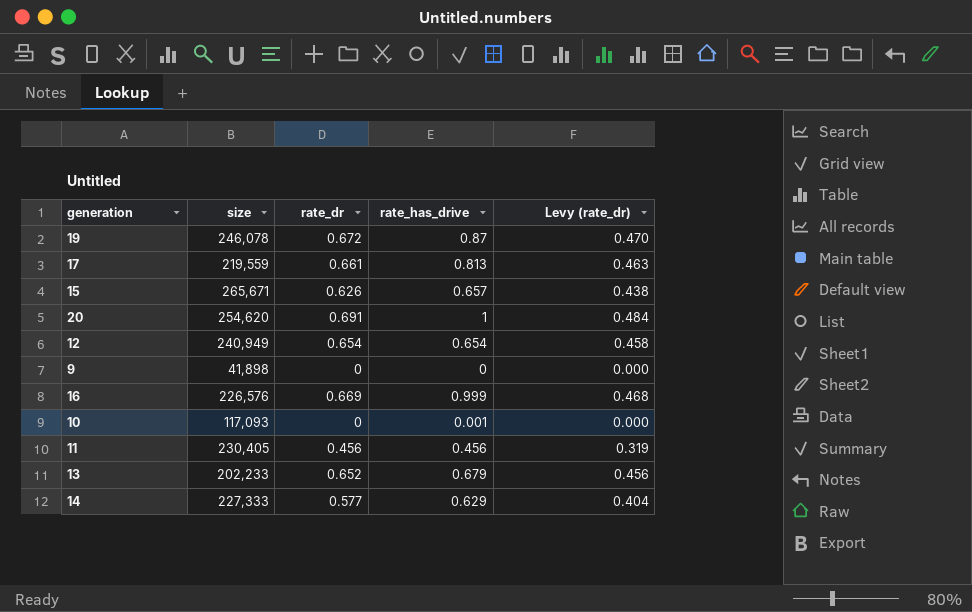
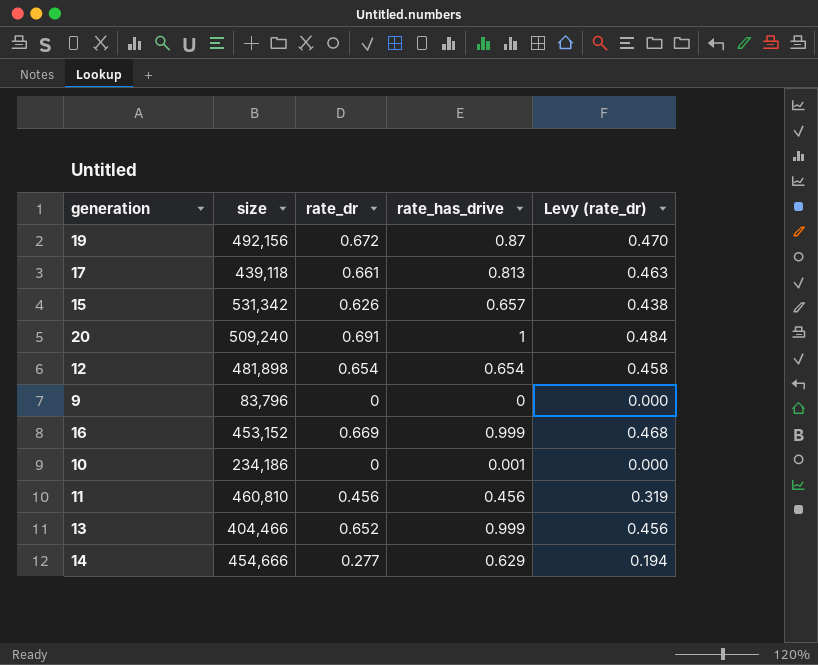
19 | size: 246,078 -> 492,156
17 | size: 219,559 -> 439,118
15 | size: 265,671 -> 531,342
20 | size: 254,620 -> 509,240
12 | size: 240,949 -> 481,898
9 | size: 41,898 -> 83,796
16 | size: 226,576 -> 453,152
10 | size: 117,093 -> 234,186
11 | size: 230,405 -> 460,810
13 | size: 202,233 -> 404,466
13 | rate_has_drive: 0.679 -> 0.999
14 | size: 227,333 -> 454,666
14 | rate_dr: 0.577 -> 0.277
14 | Levy (rate_dr): 0.404 -> 0.194

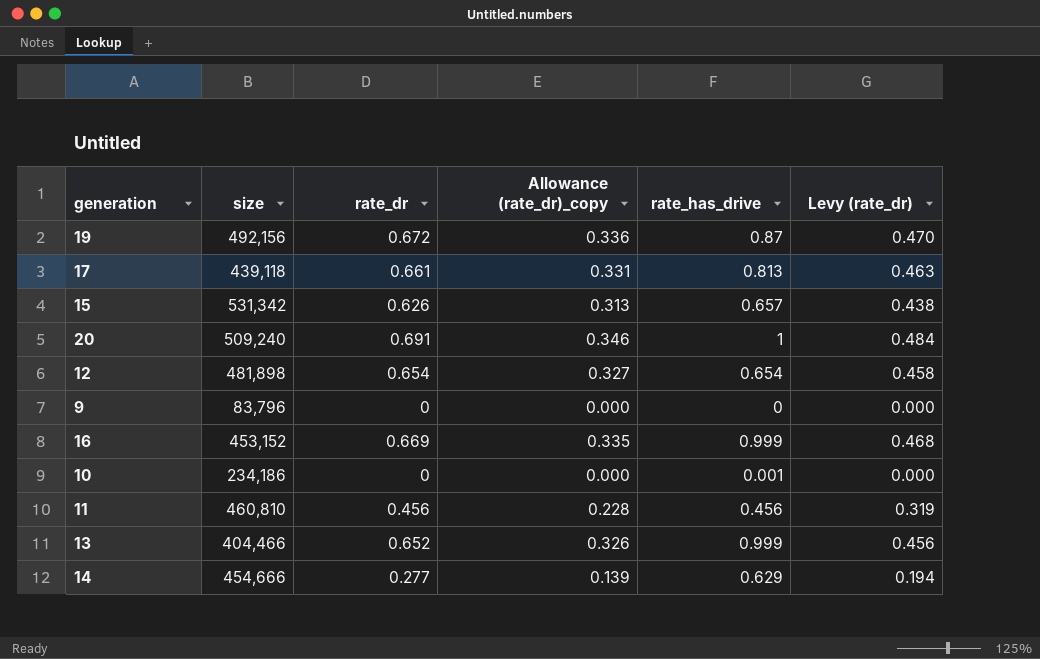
column Allowance (rate_dr)_copy | formula: none -> [rate_dr] * 0.5

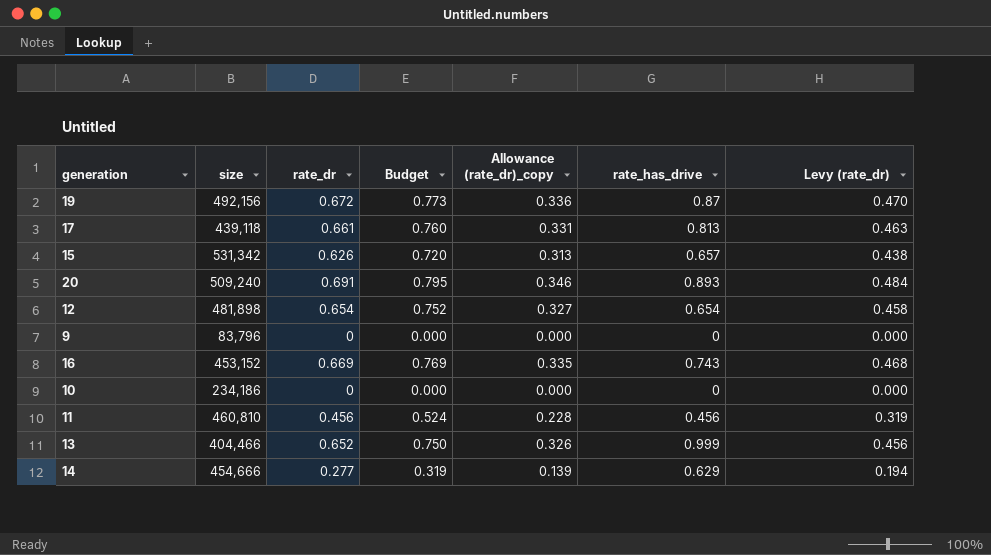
column Budget | formula: none -> [rate_dr] * 1.15
20 | rate_has_drive: 1 -> 0.893
16 | rate_has_drive: 0.999 -> 0.743
10 | rate_has_drive: 0.001 -> 0

